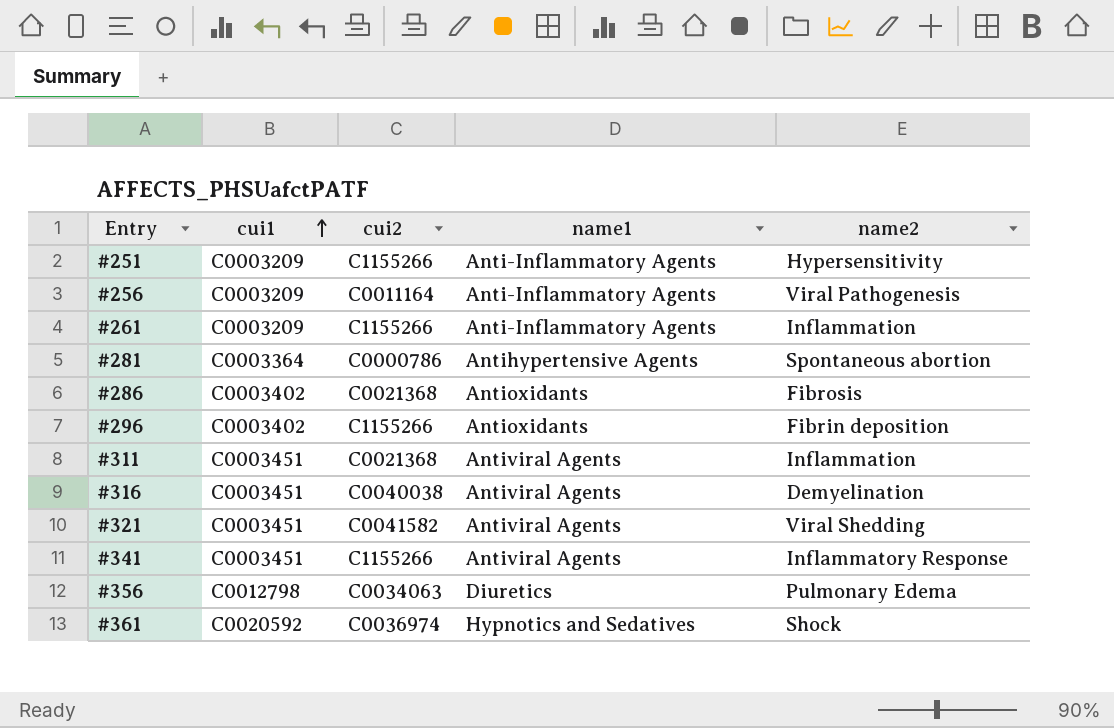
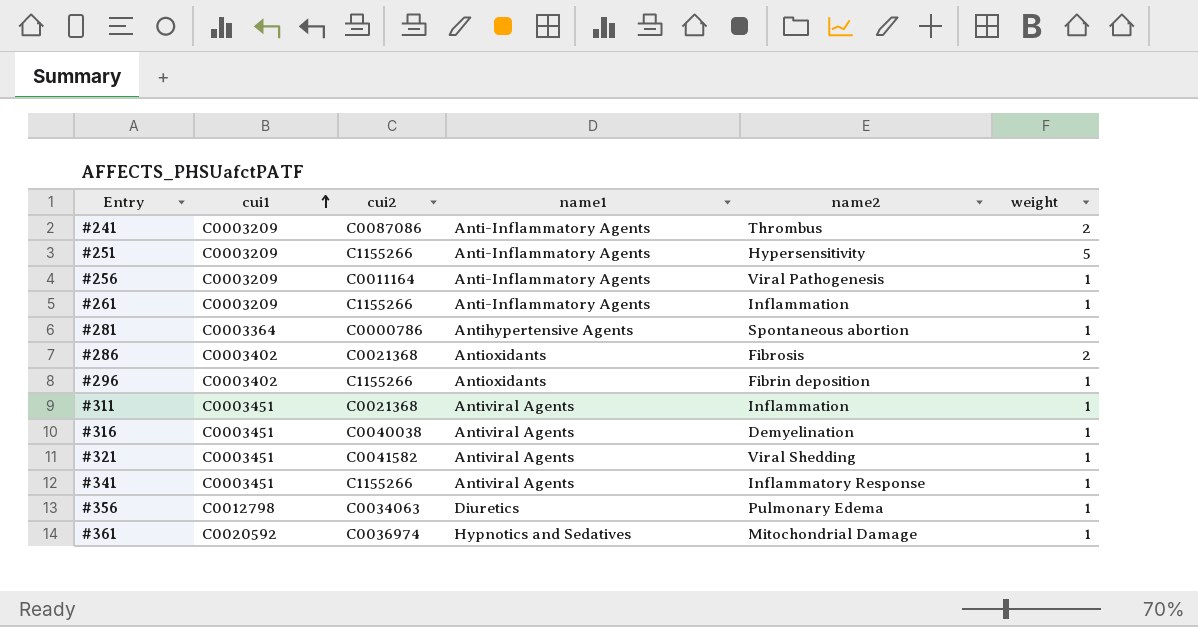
column weight | position: none -> 6
row #241: none -> C0003209 | C0087086 | Anti-Inflammatory Agents | Thrombus | 2
#361 | name2: Shock -> Mitochondrial Damage

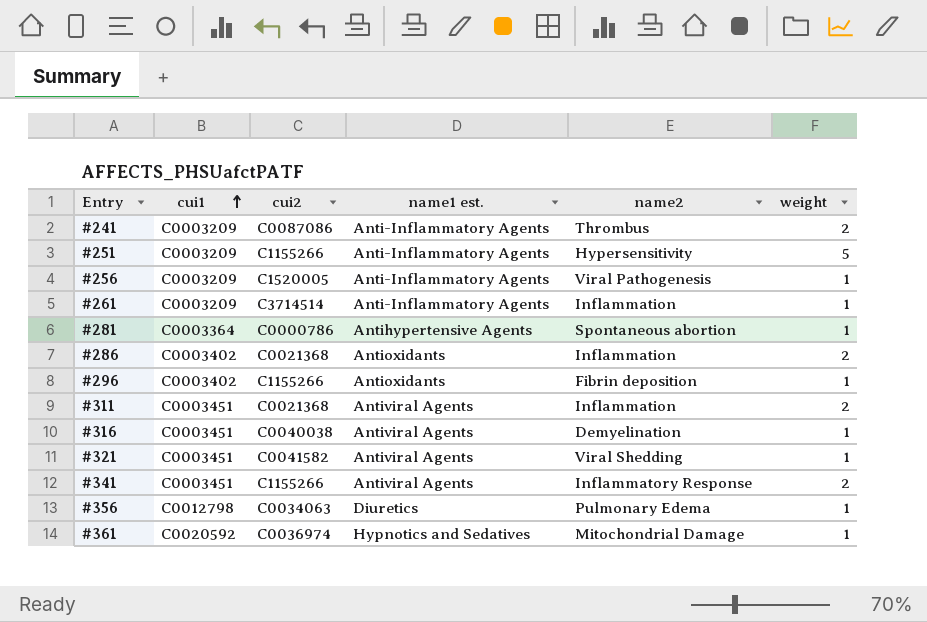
column name: name1 -> name1 est.
#256 | cui2: C0011164 -> C1520005
#261 | cui2: C1155266 -> C3714514
#286 | name2: Fibrosis -> Inflammation
#311 | weight: 1 -> 2
#341 | weight: 1 -> 2

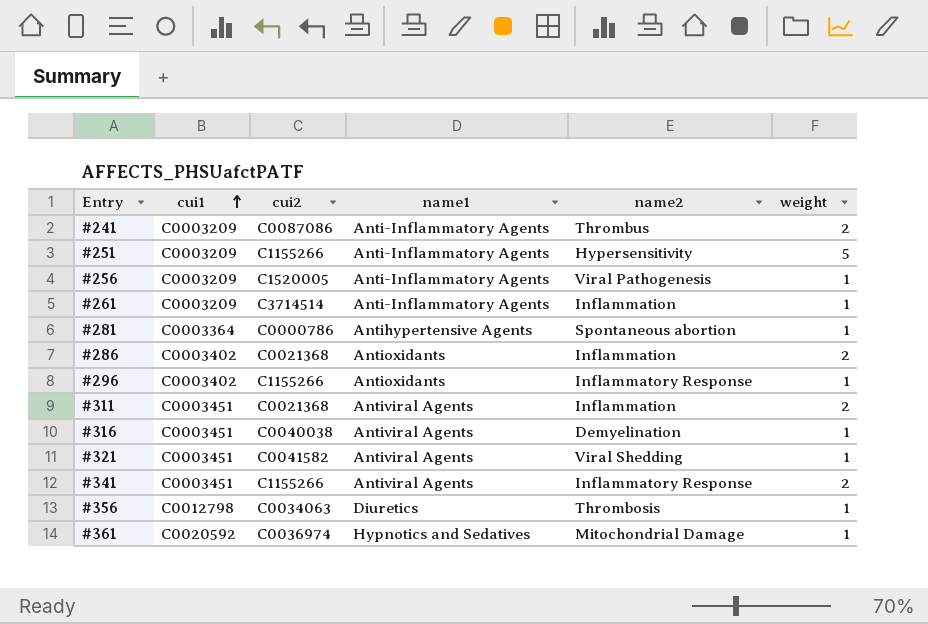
column name: name1 est. -> name1
#296 | name2: Fibrin deposition -> Inflammatory Response
#356 | name2: Pulmonary Edema -> Thrombosis

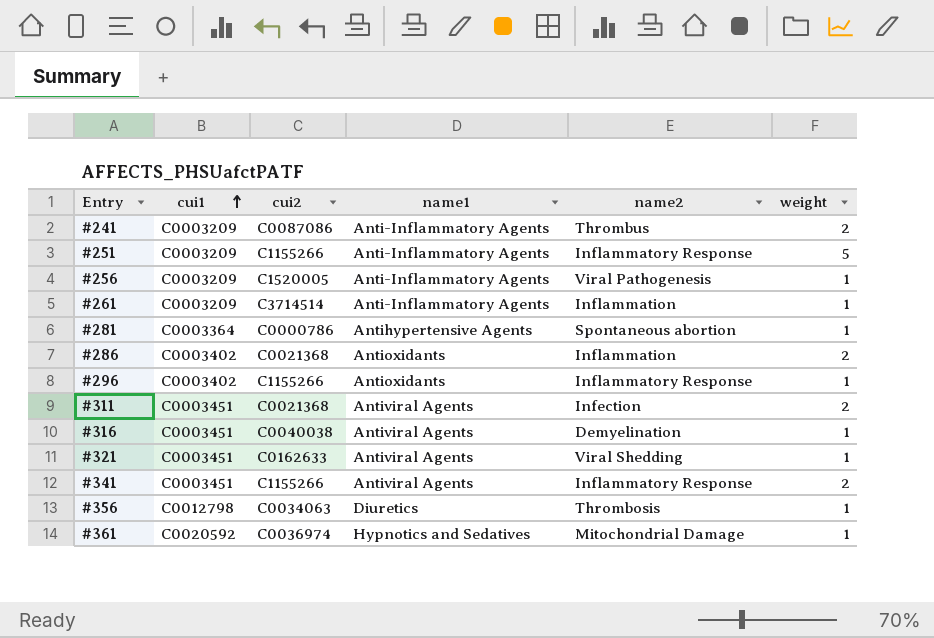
#251 | name2: Hypersensitivity -> Inflammatory Response
#311 | name2: Inflammation -> Infection
#321 | cui2: C0041582 -> C0162633

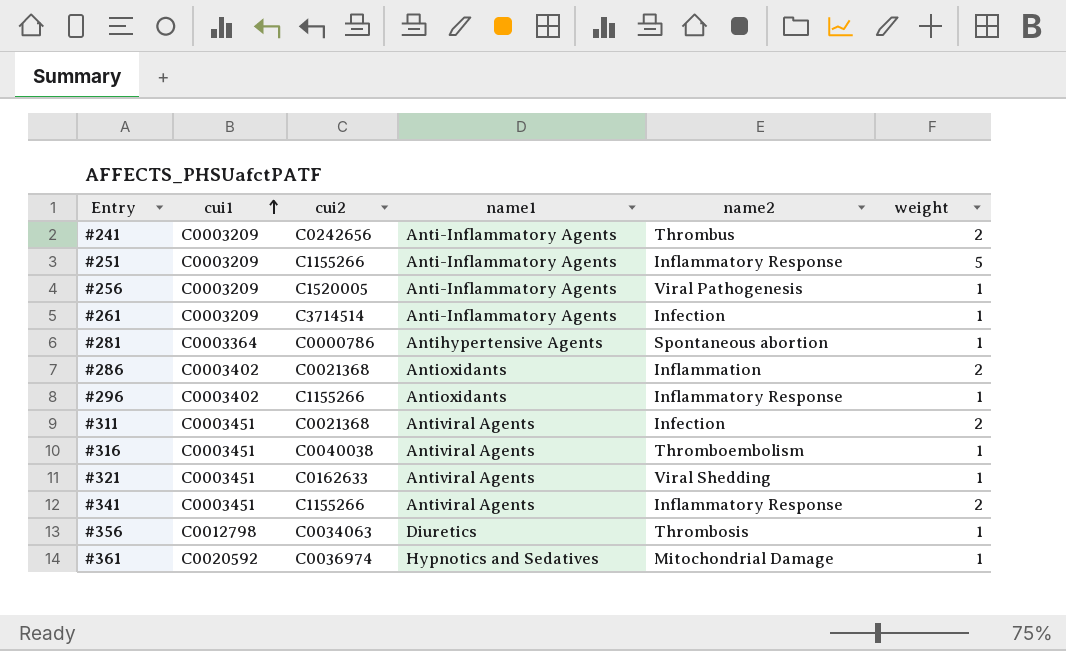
#241 | cui2: C0087086 -> C0242656
#261 | name2: Inflammation -> Infection
#316 | name2: Demyelination -> Thromboembolism

